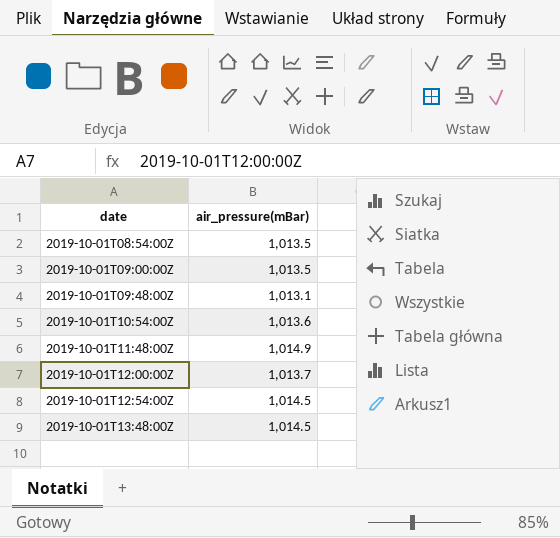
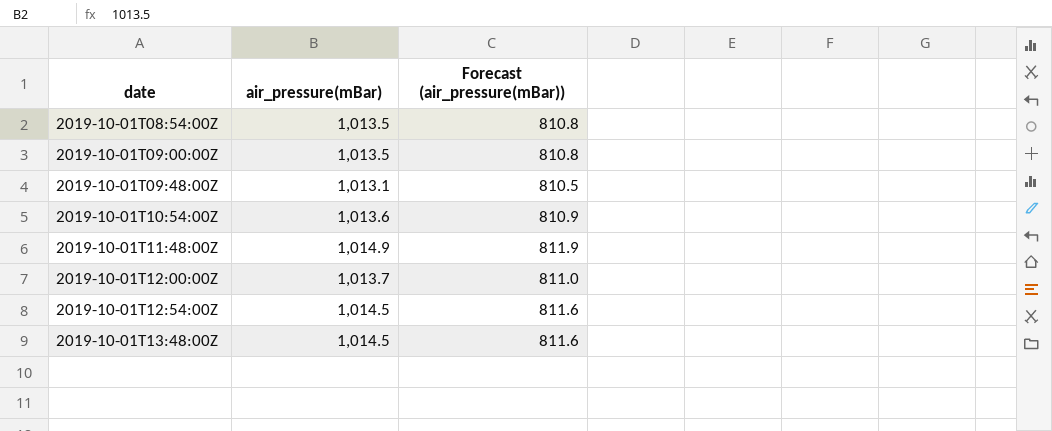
column Forecast (air_pressure(mBar)) | formula: none -> [air_pressure(mBar)] * 0.8

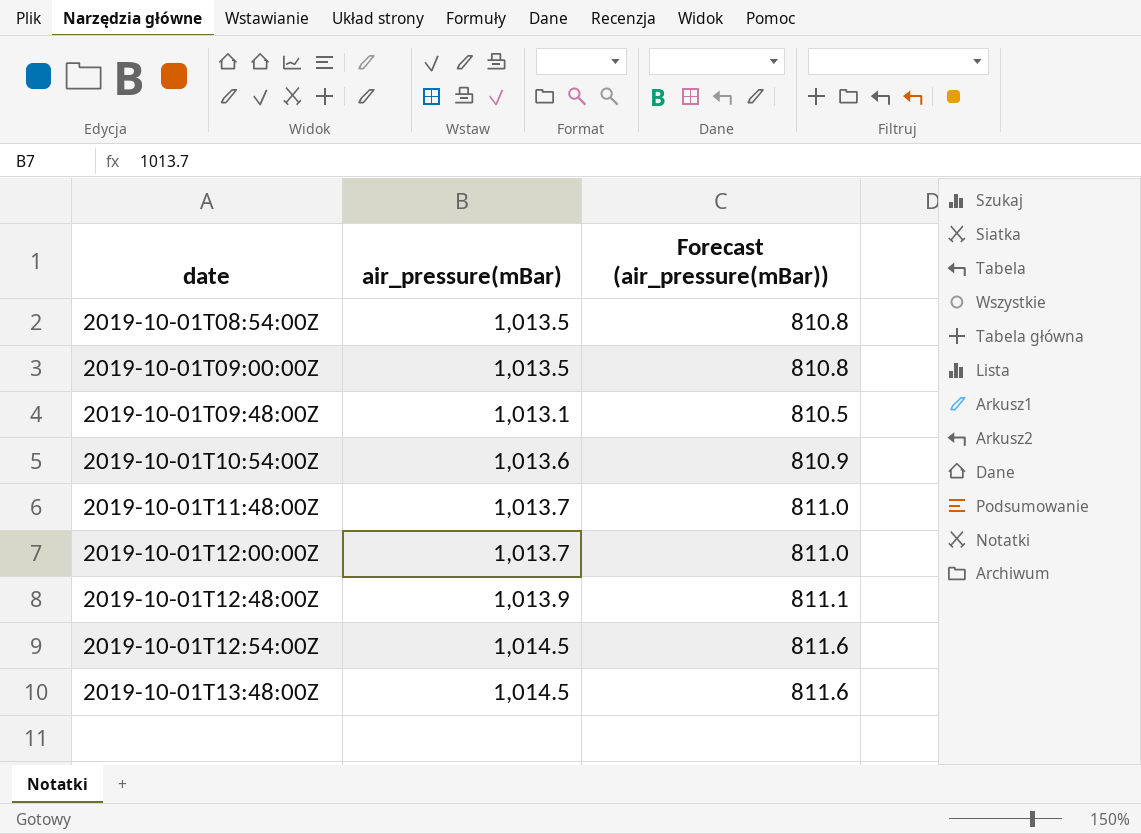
2019-10-01T11:48:00Z | air_pressure(mBar): 1,014.9 -> 1,013.7
2019-10-01T11:48:00Z | Forecast (air_pressure(mBar)): 811.9 -> 811.0
row 2019-10-01T12:48:00Z: none -> 1,013.9 | 811.1

